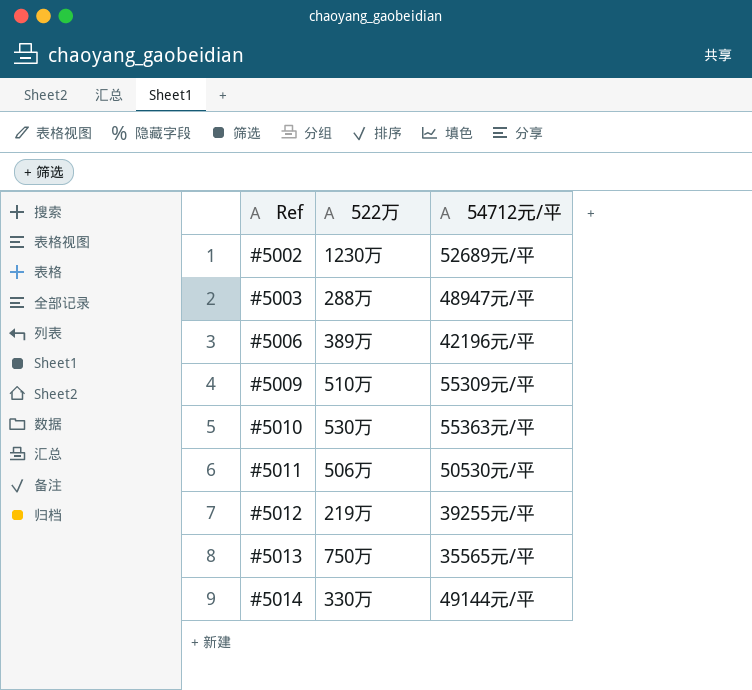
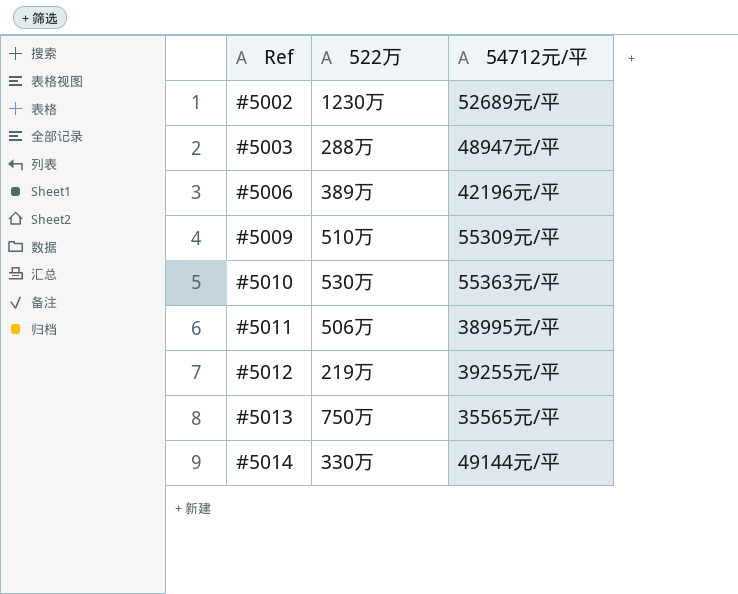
#5011 | 54712元/平: 50530元/平 -> 38995元/平

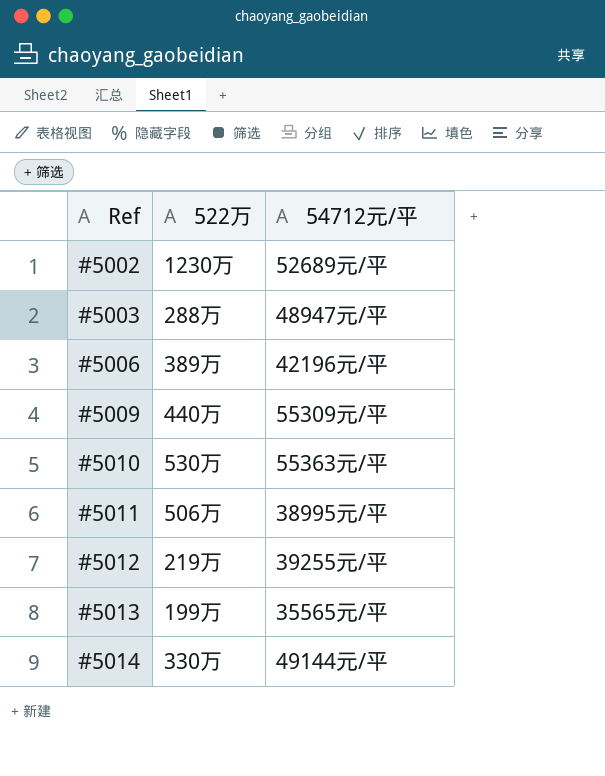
#5009 | 522万: 510万 -> 440万
#5013 | 522万: 750万 -> 199万

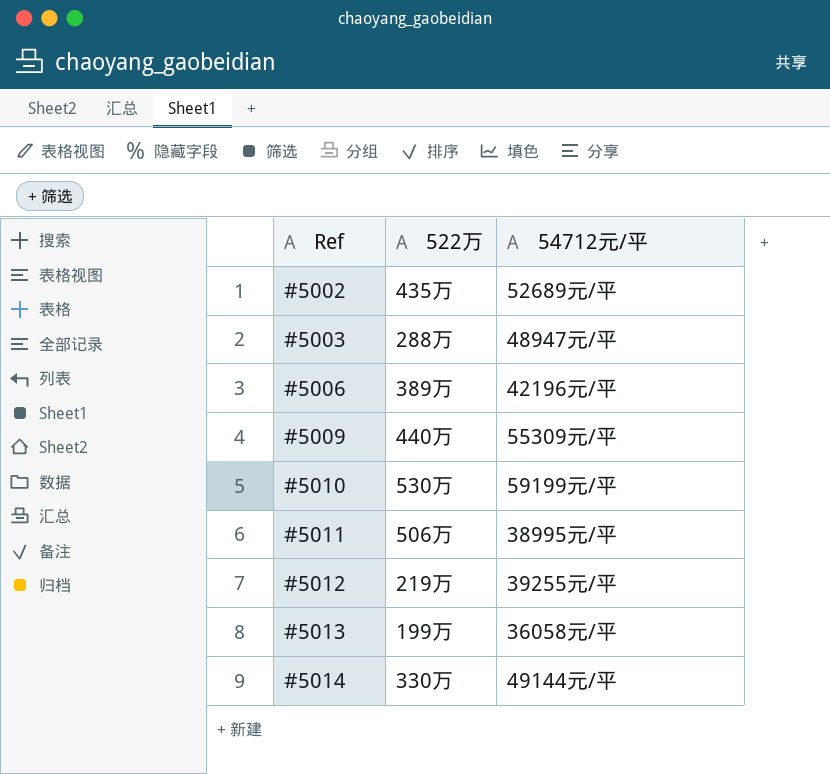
#5002 | 522万: 1230万 -> 435万
#5010 | 54712元/平: 55363元/平 -> 59199元/平
#5013 | 54712元/平: 35565元/平 -> 36058元/平

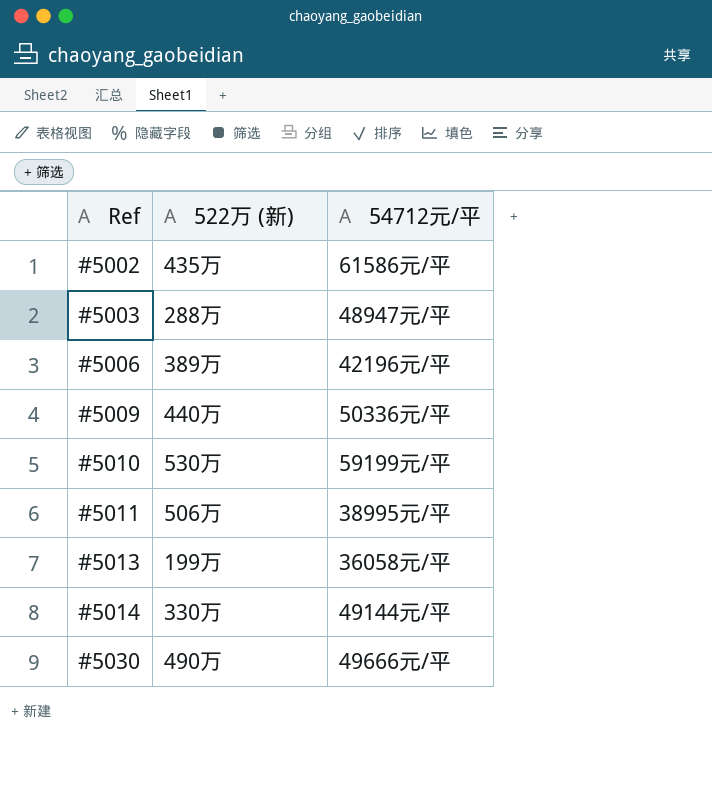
column name: 522万 -> 522万 (新)
row #5012: 219万 | 39255元/平 -> none
#5002 | 54712元/平: 52689元/平 -> 61586元/平
#5009 | 54712元/平: 55309元/平 -> 50336元/平
row #5030: none -> 490万 | 49666元/平

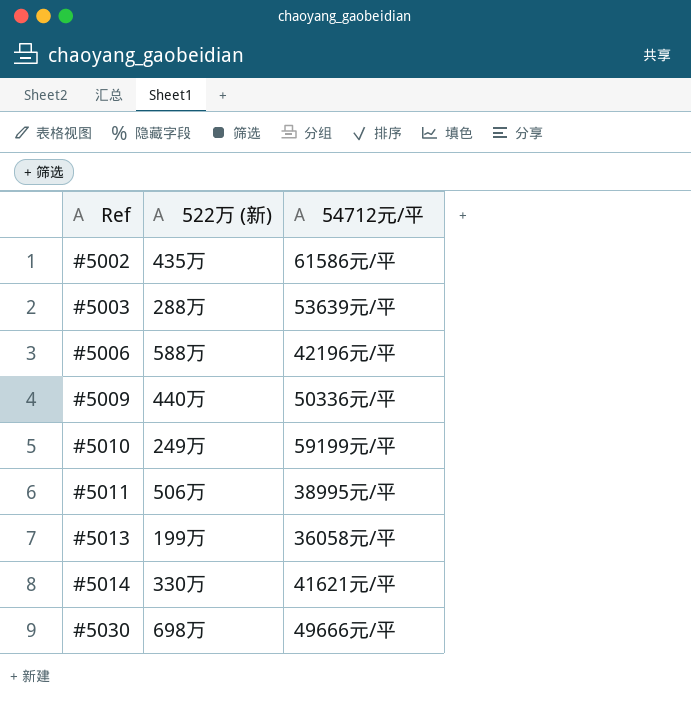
#5003 | 54712元/平: 48947元/平 -> 53639元/平
#5006 | 522万 (新): 389万 -> 588万
#5010 | 522万 (新): 530万 -> 249万
#5014 | 54712元/平: 49144元/平 -> 41621元/平
#5030 | 522万 (新): 490万 -> 698万

